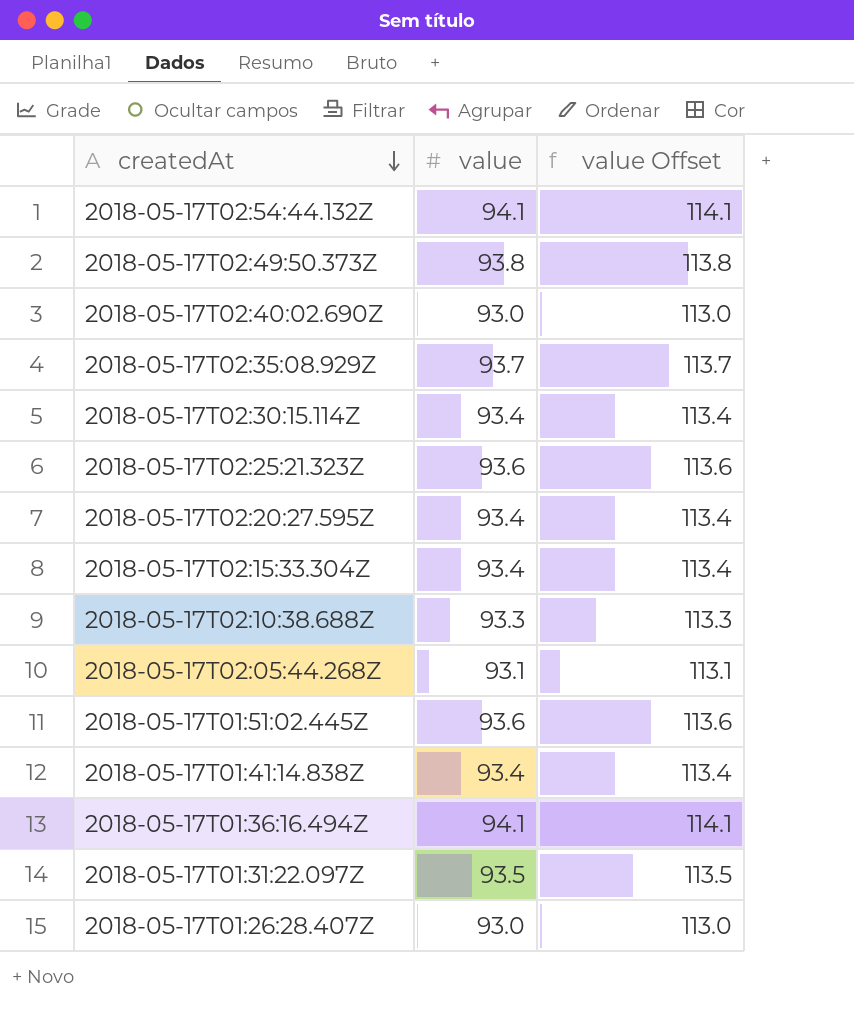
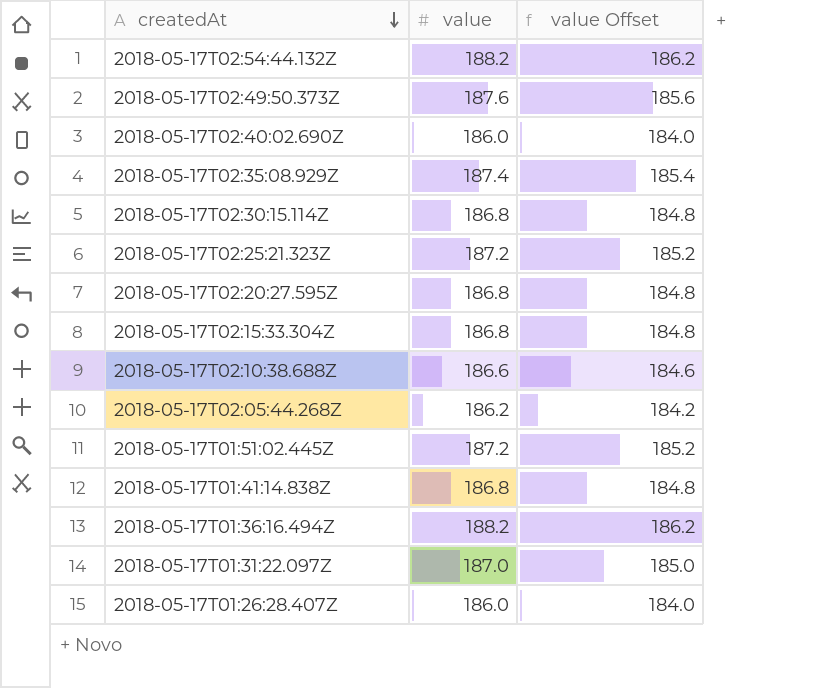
column value Offset | formula: [value] + 20 -> [value] - 2
2018-05-17T02:54:44.132Z | value: 94.1 -> 188.2
2018-05-17T02:49:50.373Z | value: 93.8 -> 187.6
2018-05-17T02:40:02.690Z | value: 93.0 -> 186.0
2018-05-17T02:35:08.929Z | value: 93.7 -> 187.4
2018-05-17T02:30:15.114Z | value: 93.4 -> 186.8
2018-05-17T02:25:21.323Z | value: 93.6 -> 187.2
2018-05-17T02:20:27.595Z | value: 93.4 -> 186.8
2018-05-17T02:15:33.304Z | value: 93.4 -> 186.8
2018-05-17T02:10:38.688Z | value: 93.3 -> 186.6
2018-05-17T02:05:44.268Z | value: 93.1 -> 186.2
2018-05-17T01:51:02.445Z | value: 93.6 -> 187.2
2018-05-17T01:41:14.838Z | value: 93.4 -> 186.8
2018-05-17T01:36:16.494Z | value: 94.1 -> 188.2
2018-05-17T01:31:22.097Z | value: 93.5 -> 187.0
2018-05-17T01:26:28.407Z | value: 93.0 -> 186.0

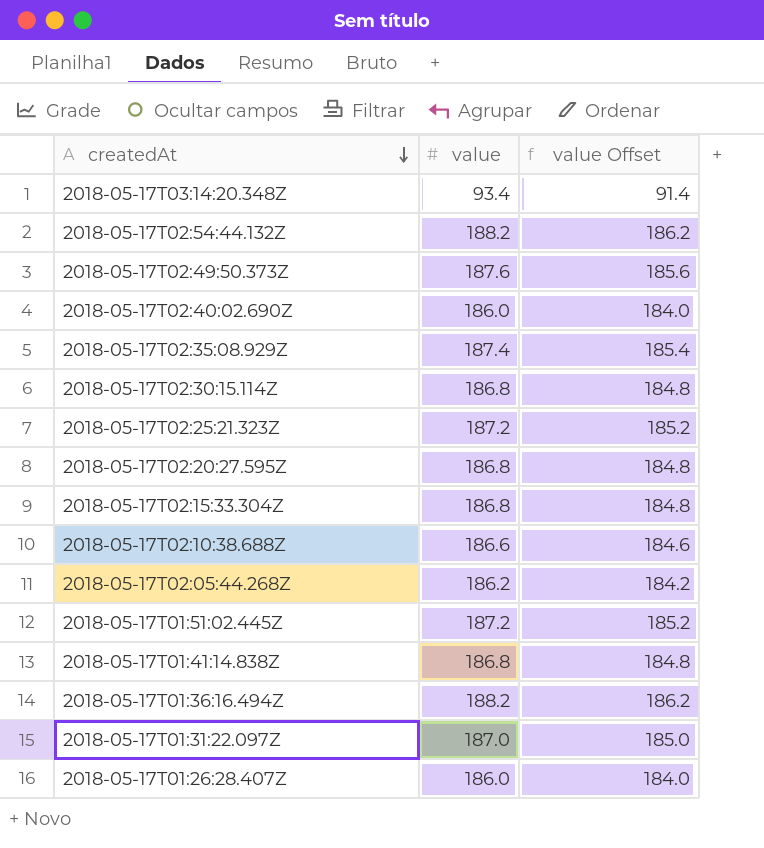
row 2018-05-17T03:14:20.348Z: none -> 93.4 | 91.4

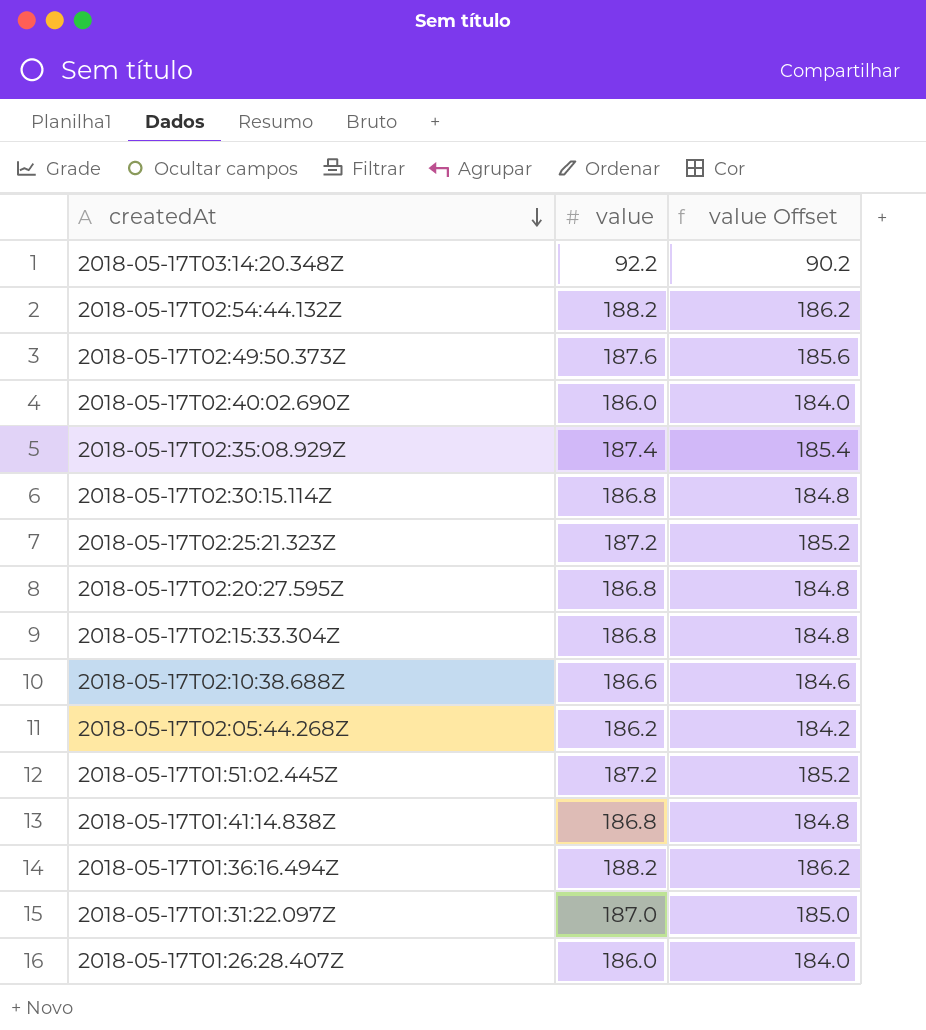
2018-05-17T03:14:20.348Z | value: 93.4 -> 92.2
2018-05-17T03:14:20.348Z | value Offset: 91.4 -> 90.2

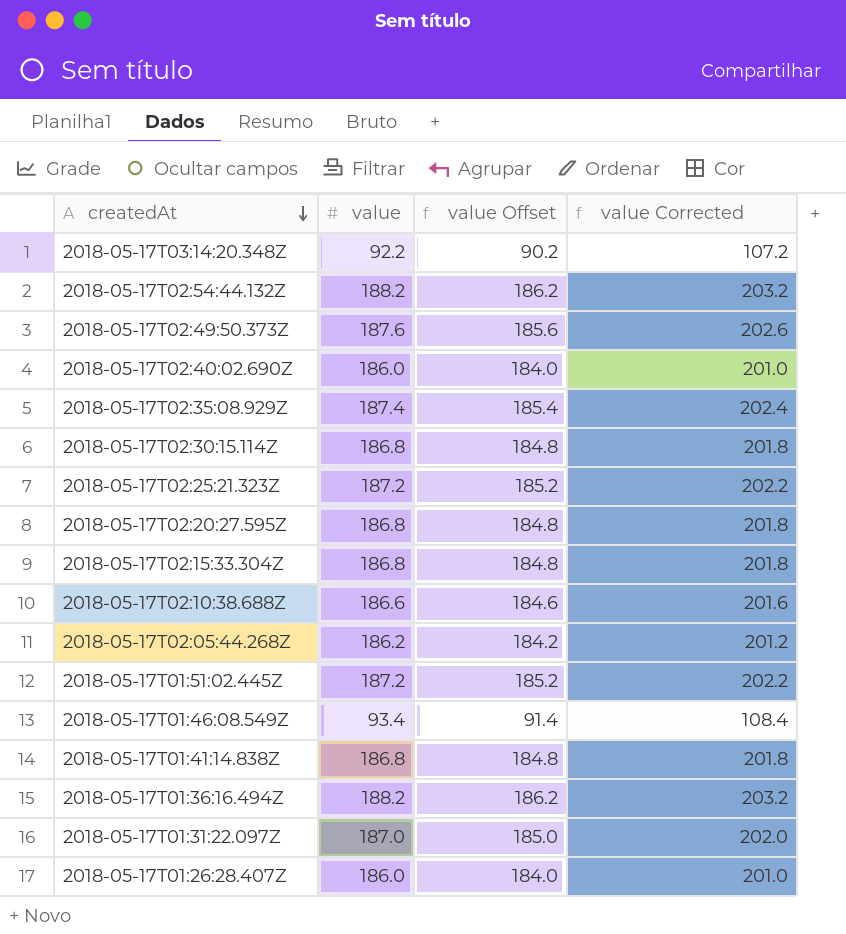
column value Corrected | formula: none -> [value] + 15
row 2018-05-17T01:46:08.549Z: none -> 93.4 | 91.4 | 108.4

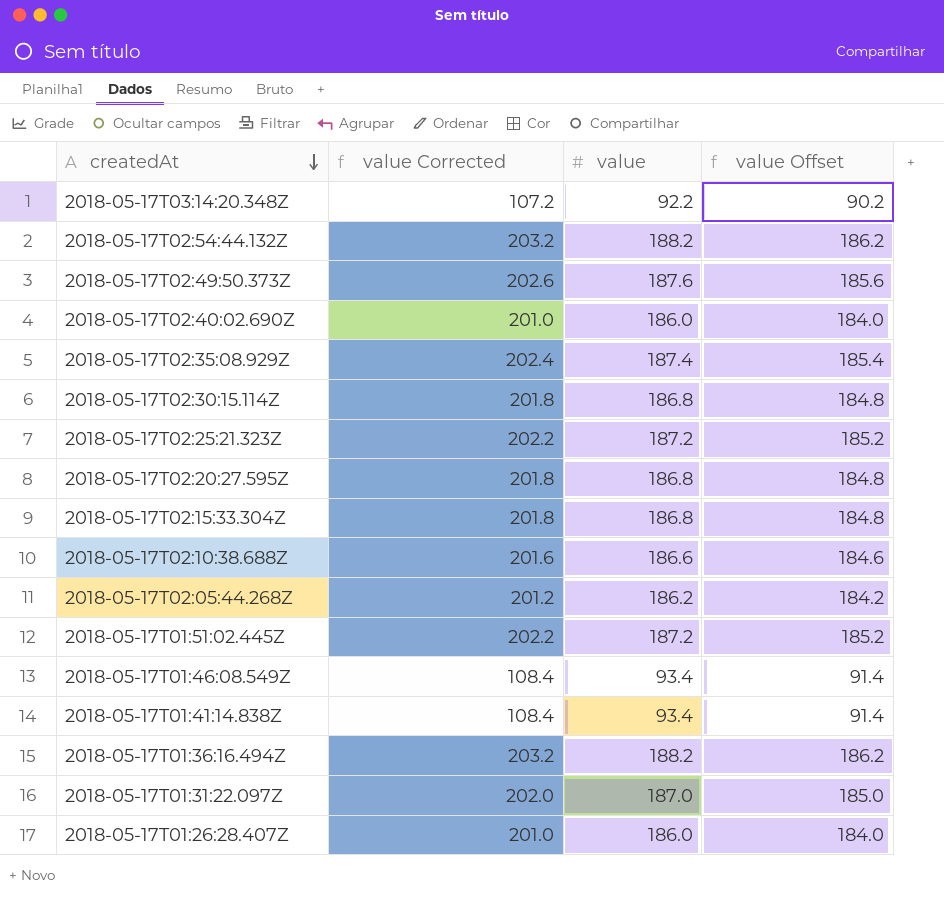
column value Corrected | position: 4 -> 2
2018-05-17T01:41:14.838Z | value Corrected: 201.8 -> 108.4
2018-05-17T01:41:14.838Z | value: 186.8 -> 93.4
2018-05-17T01:41:14.838Z | value Offset: 184.8 -> 91.4

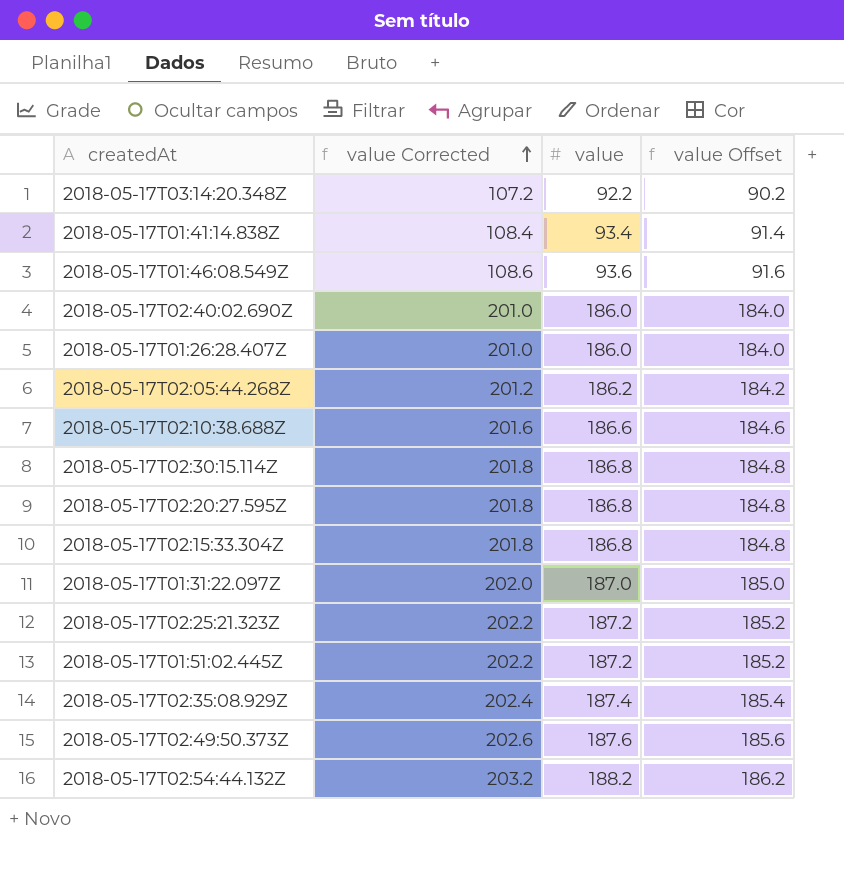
row order: createdAt descending -> value Corrected ascending
row 2018-05-17T01:36:16.494Z: 203.2 | 188.2 | 186.2 -> none
2018-05-17T01:46:08.549Z | value Corrected: 108.4 -> 108.6
2018-05-17T01:46:08.549Z | value: 93.4 -> 93.6
2018-05-17T01:46:08.549Z | value Offset: 91.4 -> 91.6

